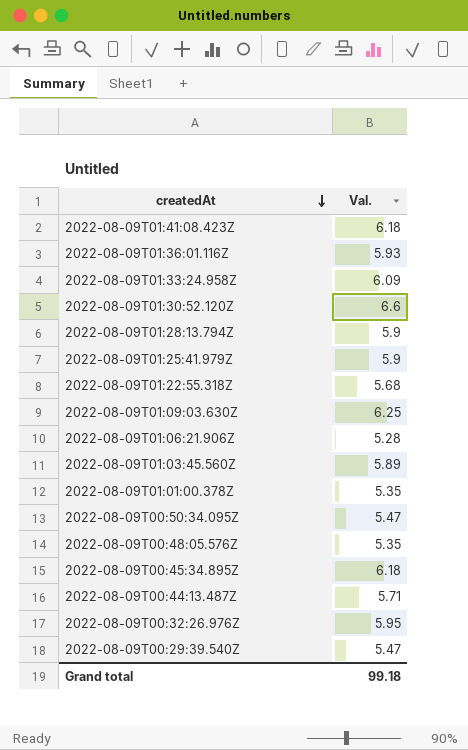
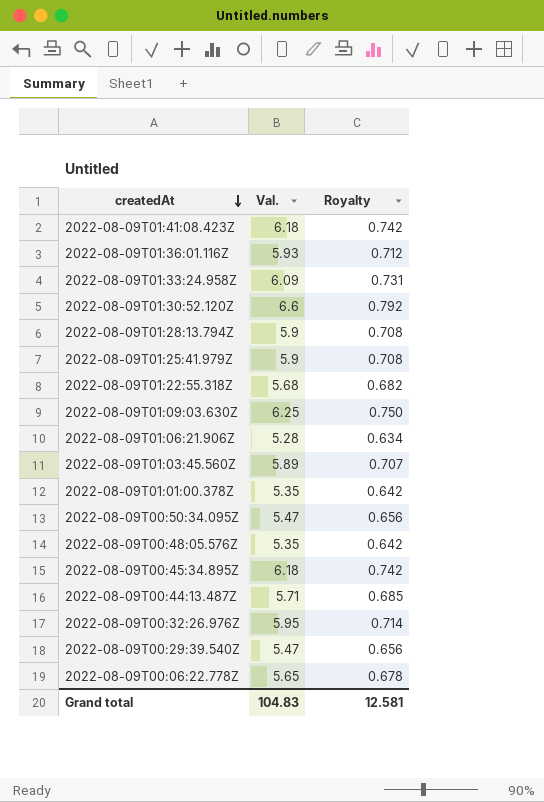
column Royalty | formula: none -> [Val.] * 0.12
row 2022-08-09T00:06:22.778Z: none -> 5.65 | 0.678
Grand total | Val.: 99.18 -> 104.83

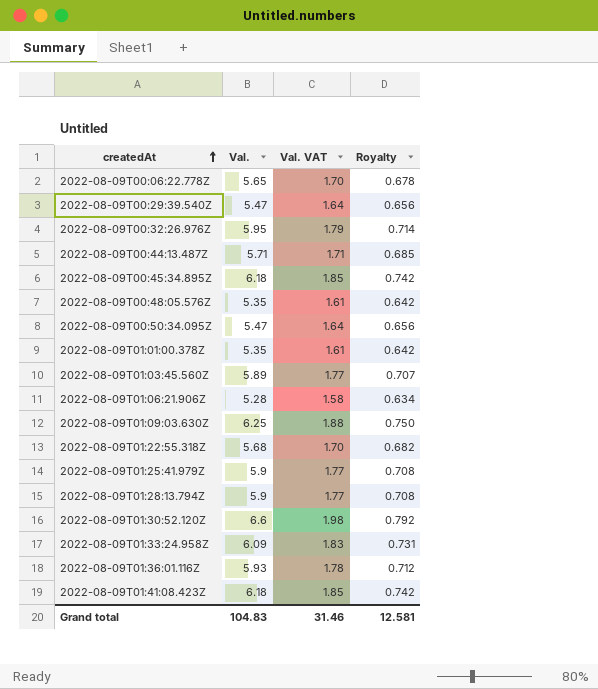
row order: createdAt descending -> createdAt ascending
column Val. VAT | formula: none -> [Val.] * 0.3

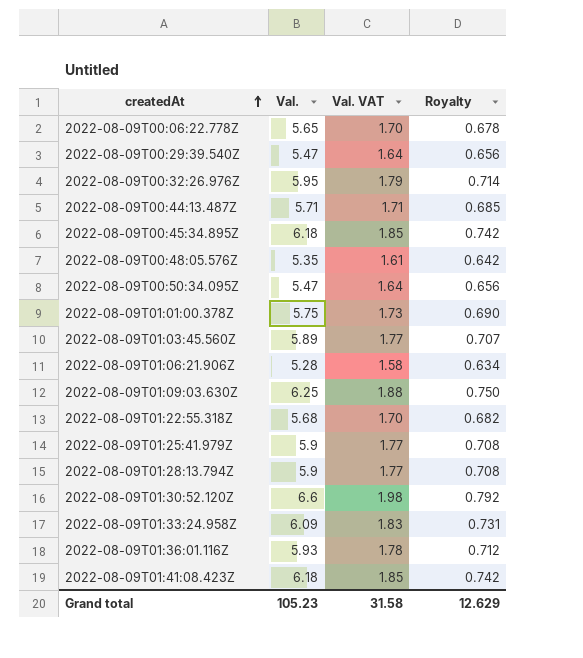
2022-08-09T01:01:00.378Z | Val.: 5.35 -> 5.75
2022-08-09T01:01:00.378Z | Val. VAT: 1.61 -> 1.73
2022-08-09T01:01:00.378Z | Royalty: 0.642 -> 0.690
Grand total | Val.: 104.83 -> 105.23
Grand total | Val. VAT: 31.46 -> 31.58
Grand total | Royalty: 12.581 -> 12.629

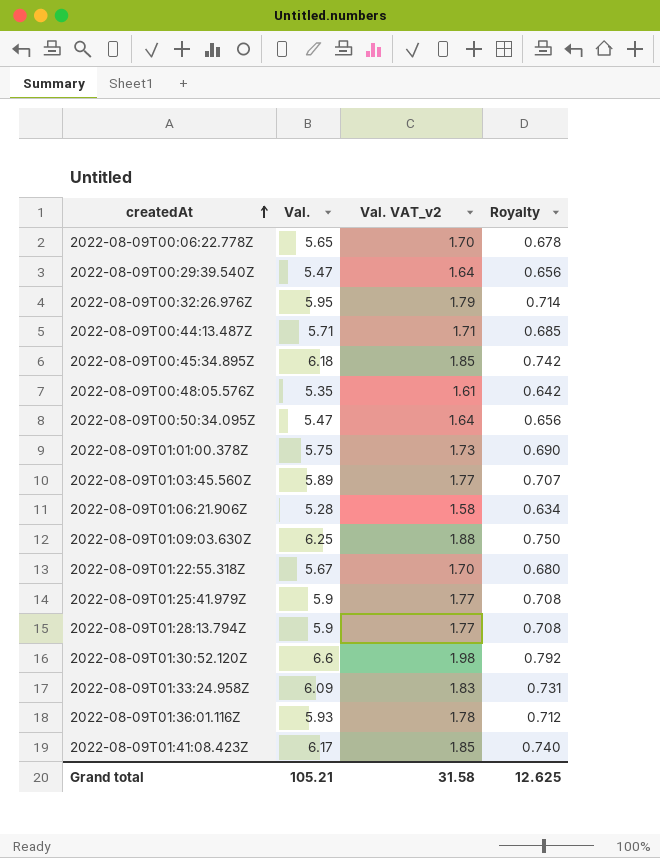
column name: Val. VAT -> Val. VAT_v2
2022-08-09T01:22:55.318Z | Val.: 5.68 -> 5.67
2022-08-09T01:22:55.318Z | Royalty: 0.682 -> 0.680
2022-08-09T01:41:08.423Z | Val.: 6.18 -> 6.17
2022-08-09T01:41:08.423Z | Royalty: 0.742 -> 0.740
Grand total | Val.: 105.23 -> 105.21
Grand total | Royalty: 12.629 -> 12.625

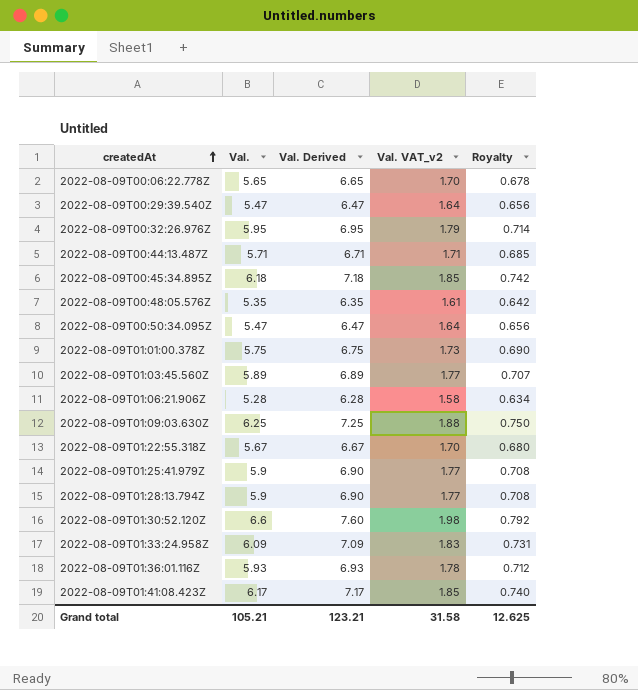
column Val. Derived | formula: none -> [Val.] + 1

